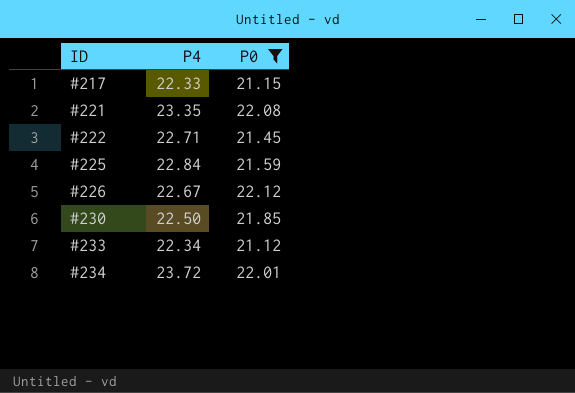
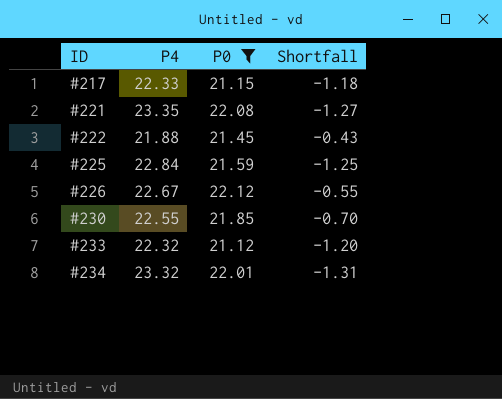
column Shortfall | formula: none -> [P0] - [P4]
#222 | P4: 22.71 -> 21.88
#230 | P4: 22.50 -> 22.55
#233 | P4: 22.34 -> 22.32
#234 | P4: 23.72 -> 23.32

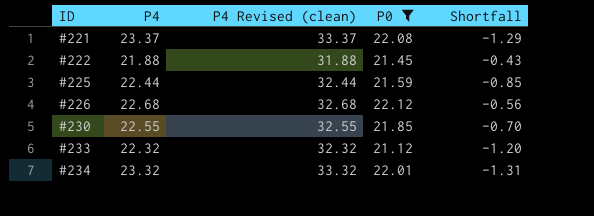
column P4 Revised (clean) | formula: none -> [P4] + 10
row #217: 22.33 | 21.15 | -1.18 -> none
#221 | P4: 23.35 -> 23.37
#221 | Shortfall: -1.27 -> -1.29
#225 | P4: 22.84 -> 22.44
#225 | Shortfall: -1.25 -> -0.85
#226 | P4: 22.67 -> 22.68
#226 | Shortfall: -0.55 -> -0.56

